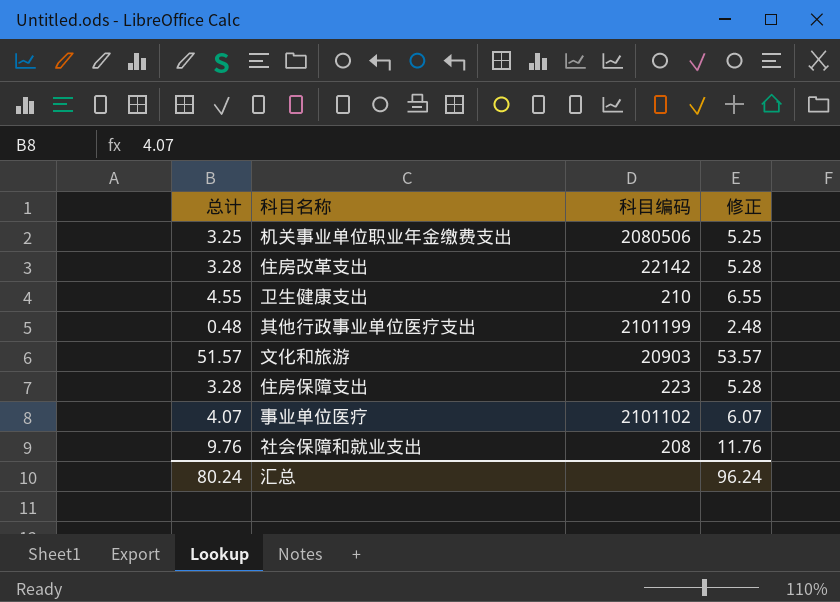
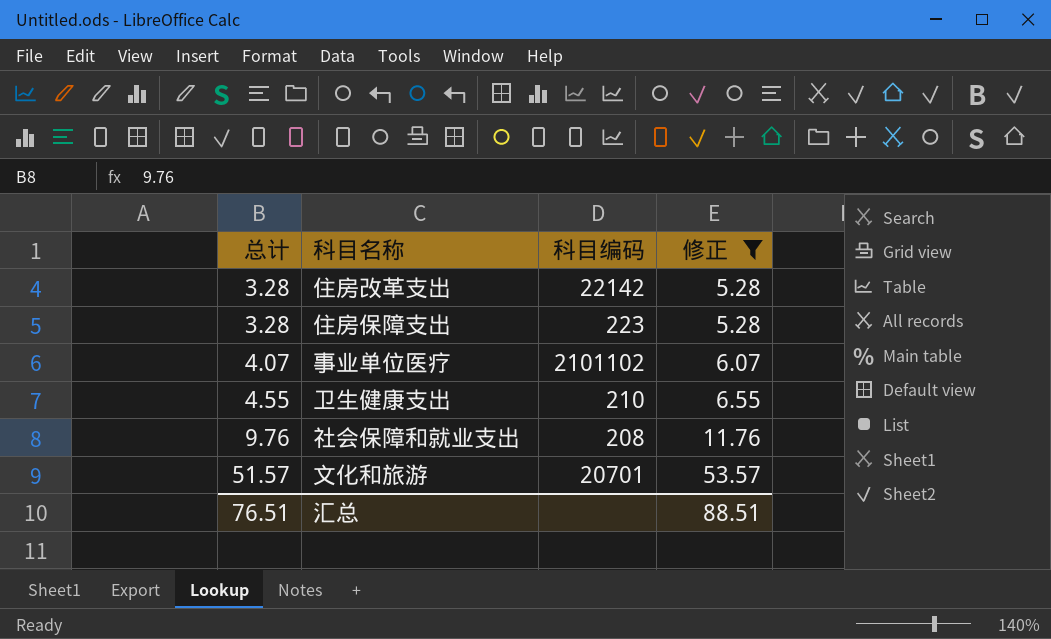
filter: none -> 修正 >= 5.28
row order: none -> 总计 ascending
文化和旅游 | 科目编码: 20903 -> 20701
汇总 | 总计: 80.24 -> 76.51
汇总 | 修正: 96.24 -> 88.51

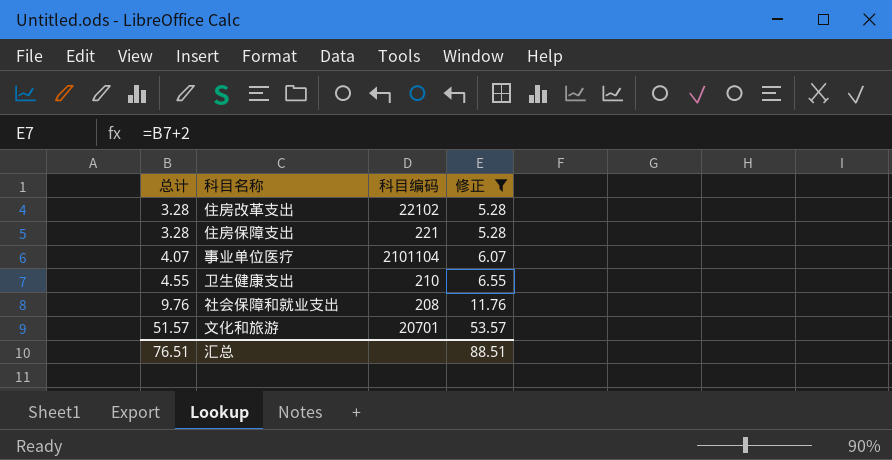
住房改革支出 | 科目编码: 22142 -> 22102
住房保障支出 | 科目编码: 223 -> 221
事业单位医疗 | 科目编码: 2101102 -> 2101104

